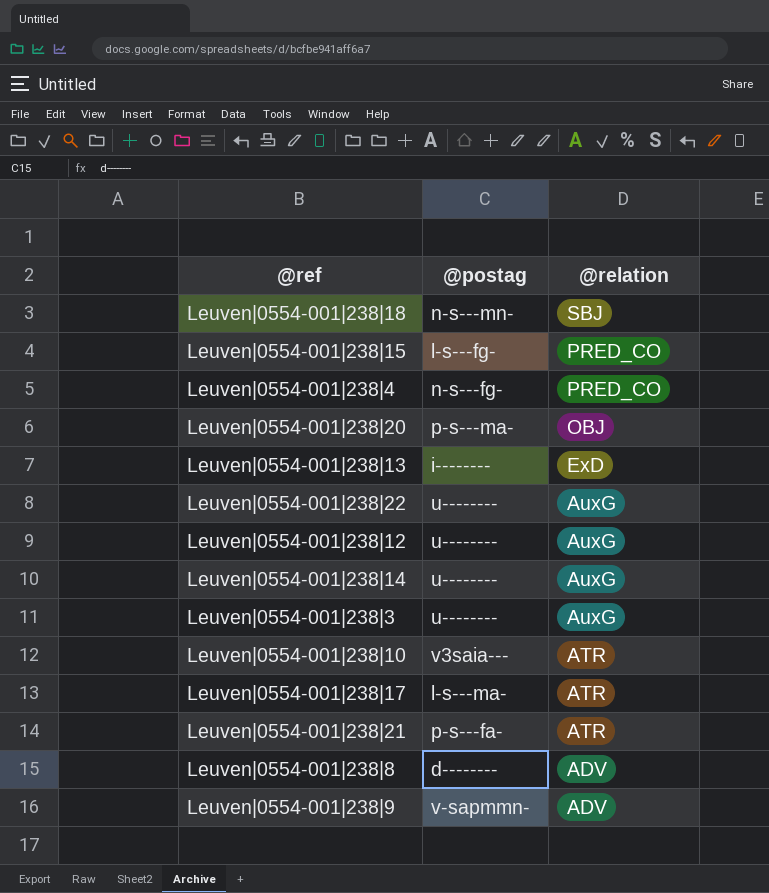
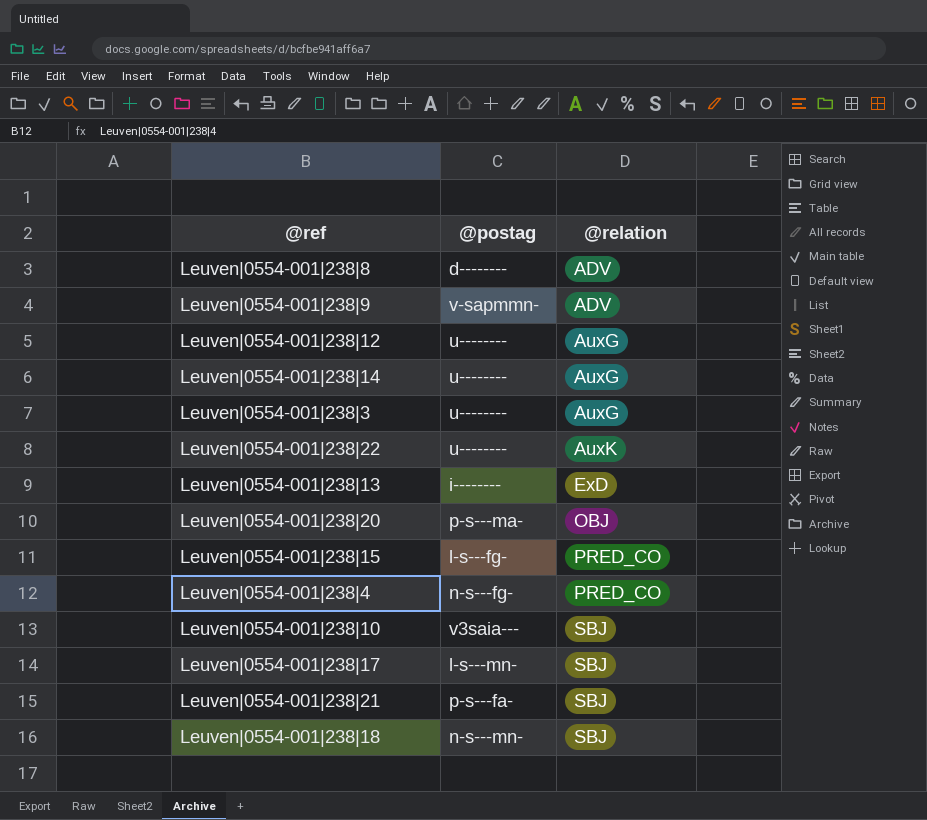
row order: @relation descending -> @relation ascending
Leuven|0554-001|238|22 | @relation: AuxG -> AuxK
Leuven|0554-001|238|10 | @relation: ATR -> SBJ
Leuven|0554-001|238|17 | @postag: l-s---ma- -> l-s---mn-
Leuven|0554-001|238|17 | @relation: ATR -> SBJ
Leuven|0554-001|238|21 | @relation: ATR -> SBJ

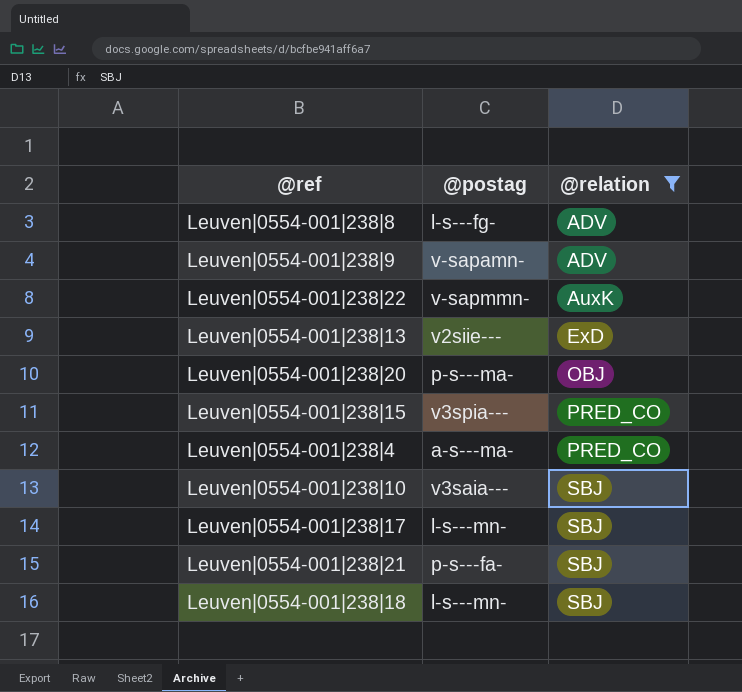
filter: none -> @relation != AuxG
Leuven|0554-001|238|8 | @postag: d-------- -> l-s---fg-
Leuven|0554-001|238|9 | @postag: v-sapmmn- -> v-sapamn-
Leuven|0554-001|238|22 | @postag: u-------- -> v-sapmmn-
Leuven|0554-001|238|13 | @postag: i-------- -> v2siie---
Leuven|0554-001|238|15 | @postag: l-s---fg- -> v3spia---
Leuven|0554-001|238|4 | @postag: n-s---fg- -> a-s---ma-
Leuven|0554-001|238|18 | @postag: n-s---mn- -> l-s---mn-

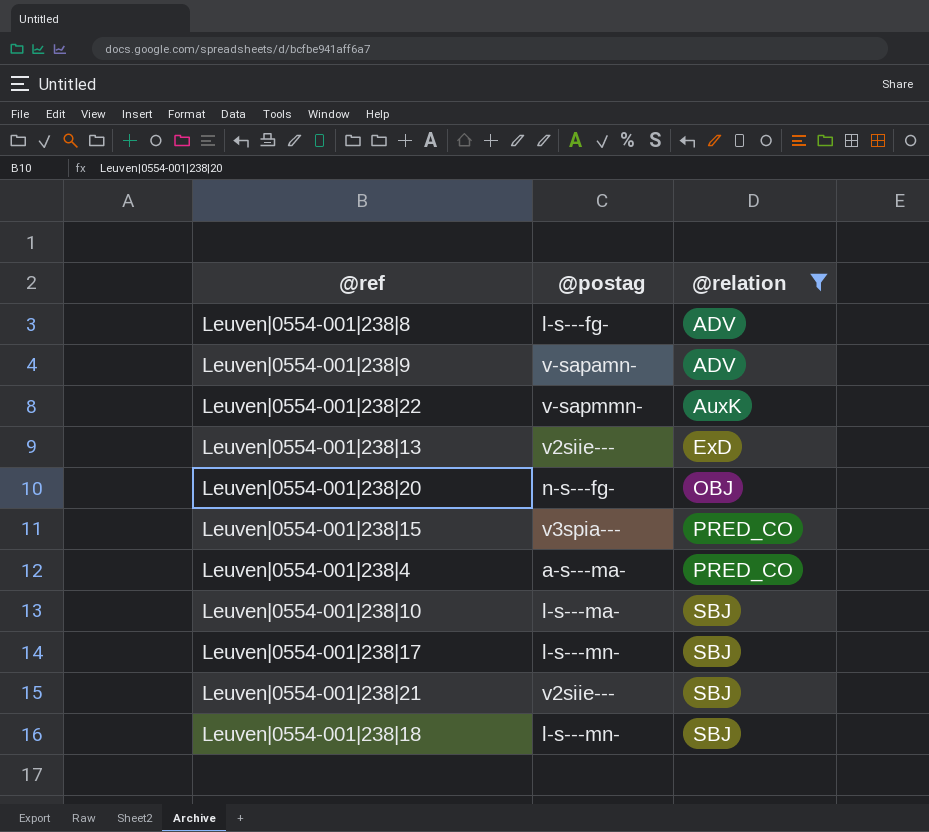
Leuven|0554-001|238|20 | @postag: p-s---ma- -> n-s---fg-
Leuven|0554-001|238|10 | @postag: v3saia--- -> l-s---ma-
Leuven|0554-001|238|21 | @postag: p-s---fa- -> v2siie---

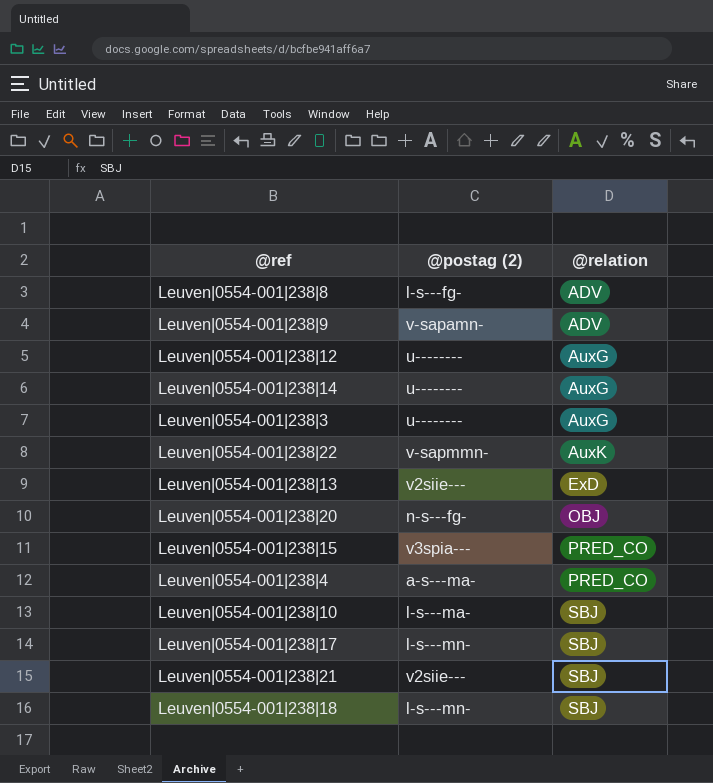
filter: @relation != AuxG -> none
column name: @postag -> @postag (2)

